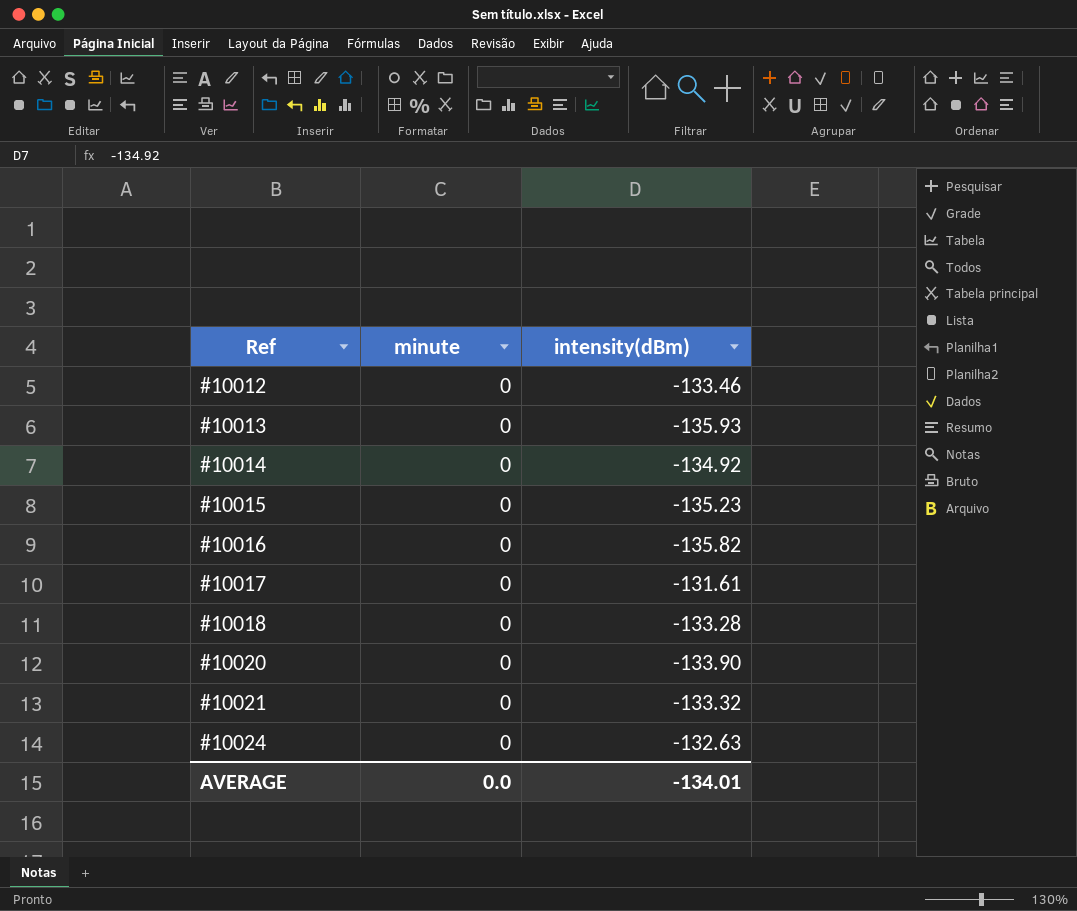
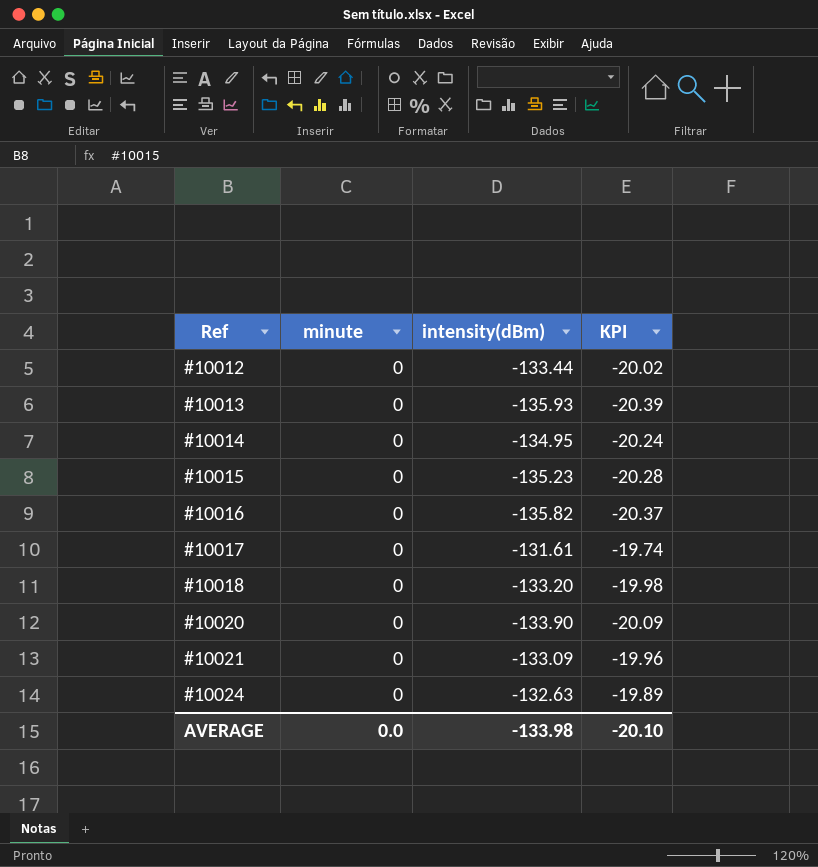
column KPI | formula: none -> [intensity(dBm)] * 0.15
#10012 | intensity(dBm): -133.46 -> -133.44
#10014 | intensity(dBm): -134.92 -> -134.95
#10018 | intensity(dBm): -133.28 -> -133.20
#10021 | intensity(dBm): -133.32 -> -133.09
AVERAGE | intensity(dBm): -134.01 -> -133.98

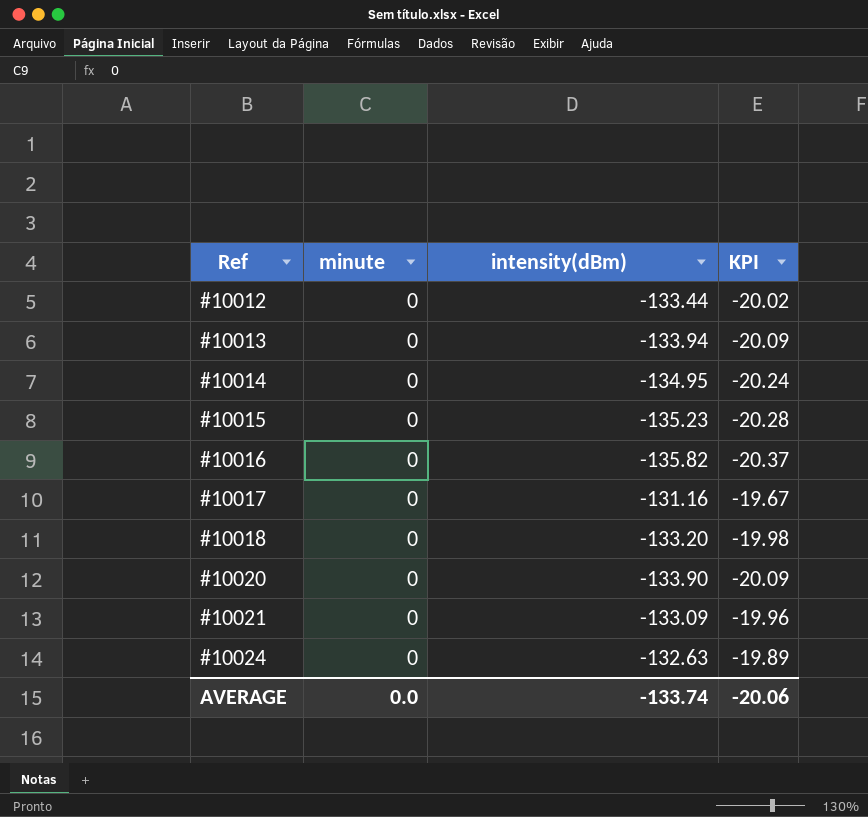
#10013 | intensity(dBm): -135.93 -> -133.94
#10013 | KPI: -20.39 -> -20.09
#10017 | intensity(dBm): -131.61 -> -131.16
#10017 | KPI: -19.74 -> -19.67
AVERAGE | intensity(dBm): -133.98 -> -133.74
AVERAGE | KPI: -20.10 -> -20.06

